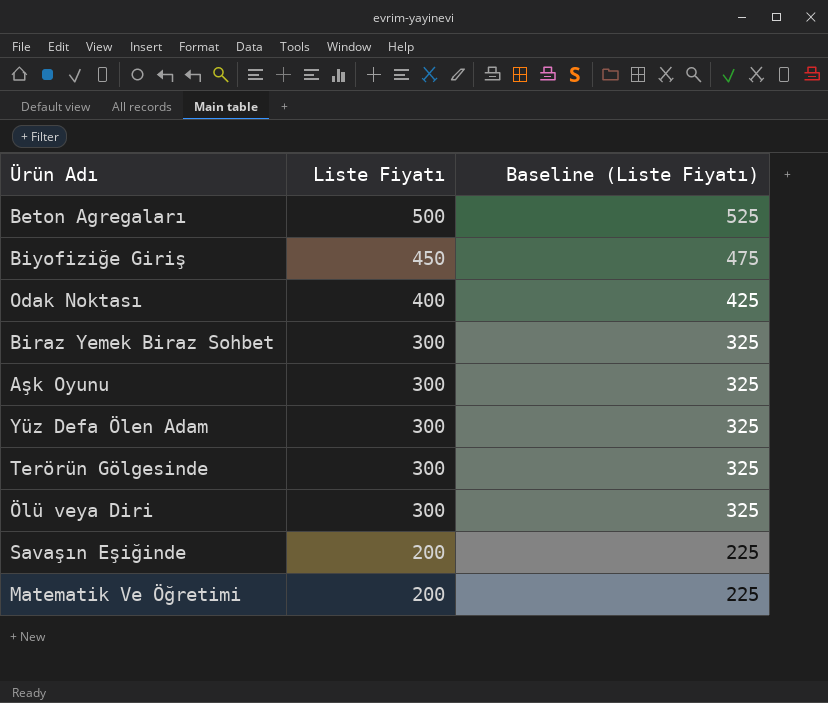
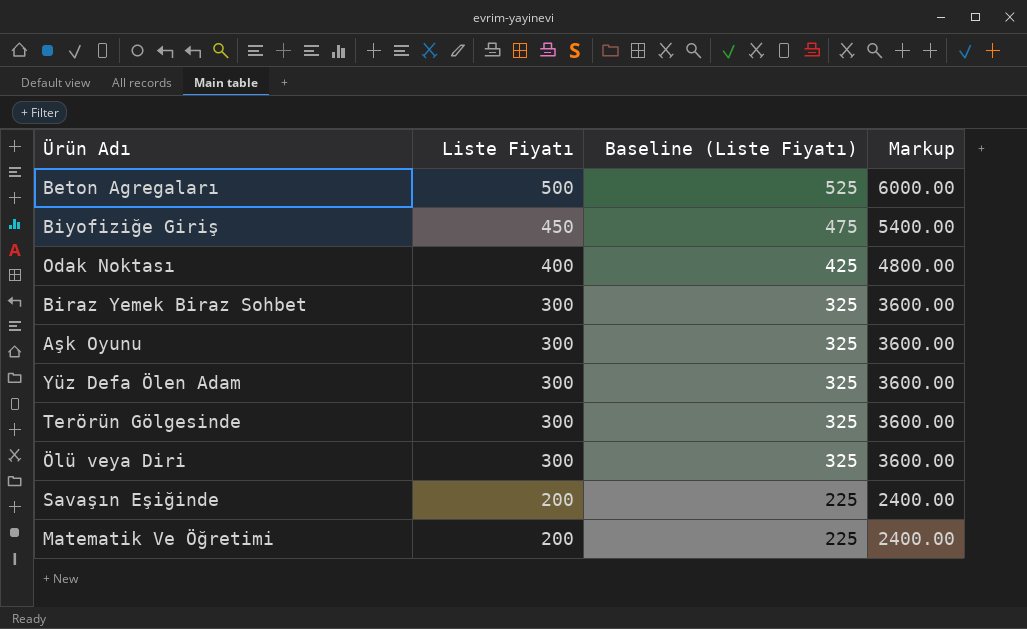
column Markup | formula: none -> [Liste Fiyatı] * 12

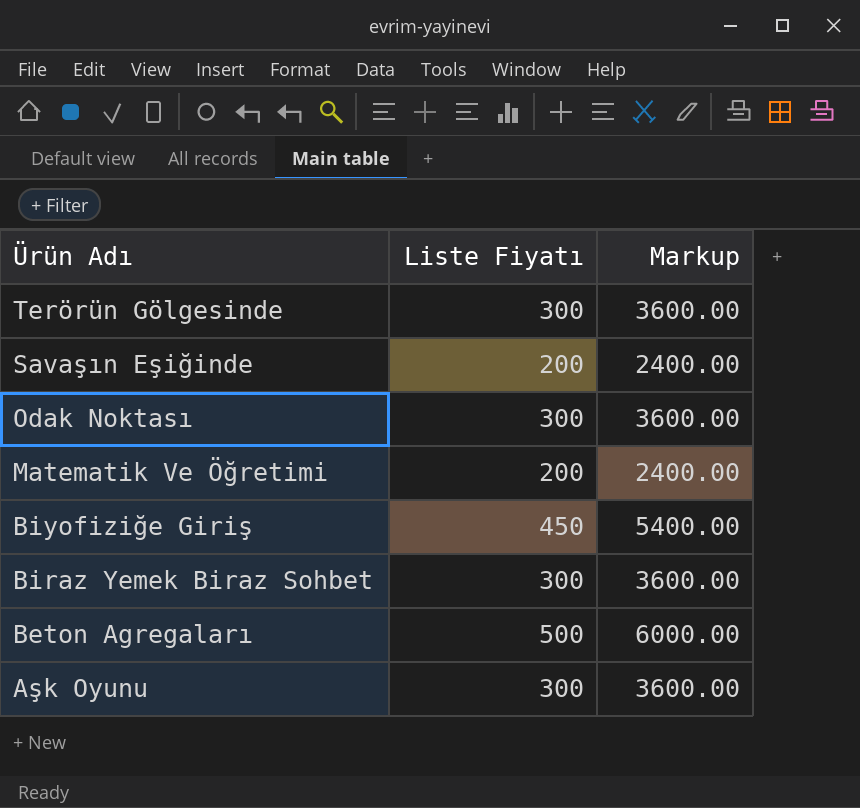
row order: Liste Fiyatı descending -> Ürün Adı descending
column Baseline (Liste Fiyatı) | formula: [Liste Fiyatı] + 25 -> none
row Yüz Defa Ölen Adam: 300 | 325 | 3600.00 -> none
row Ölü veya Diri: 300 | 325 | 3600.00 -> none
Odak Noktası | Liste Fiyatı: 400 -> 300
Odak Noktası | Markup: 4800.00 -> 3600.00

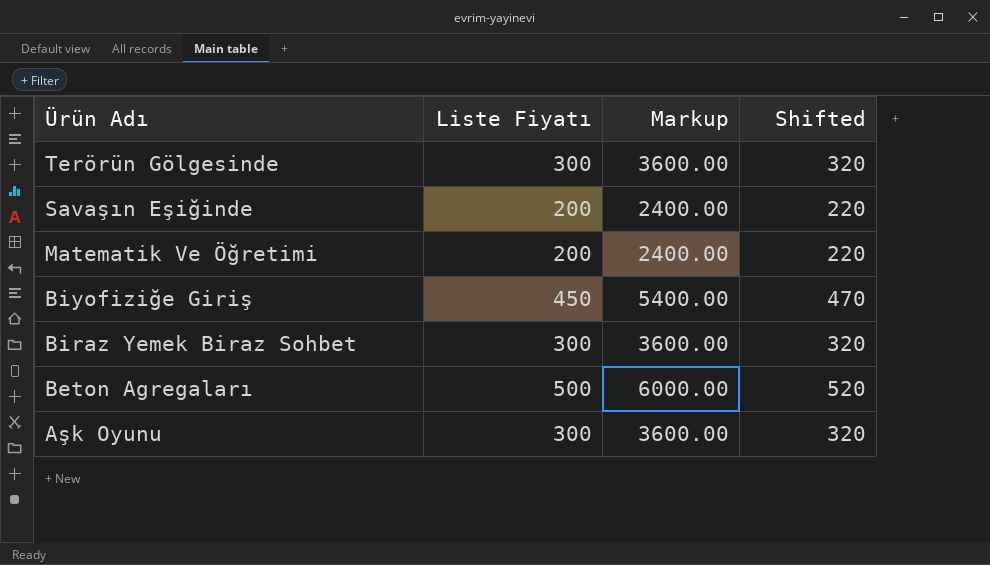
column Shifted | formula: none -> [Liste Fiyatı] + 20
row Odak Noktası: 300 | 3600.00 -> none

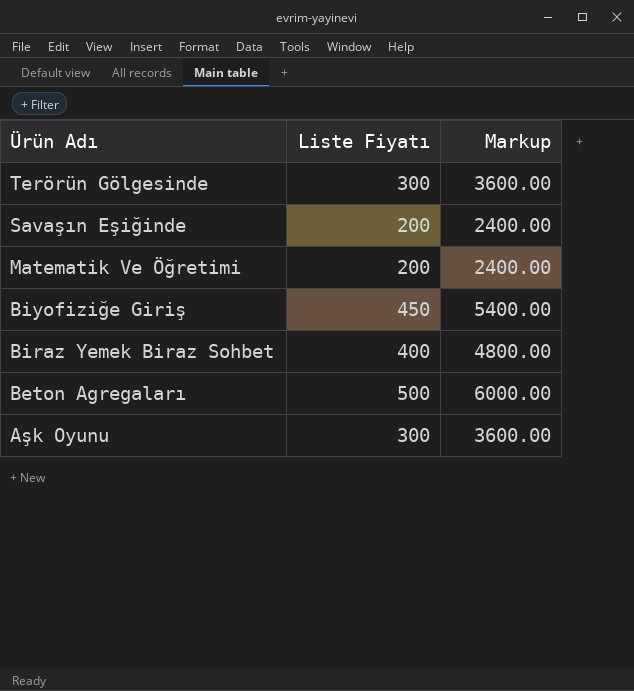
column Shifted | formula: [Liste Fiyatı] + 20 -> none
Biraz Yemek Biraz Sohbet | Liste Fiyatı: 300 -> 400
Biraz Yemek Biraz Sohbet | Markup: 3600.00 -> 4800.00

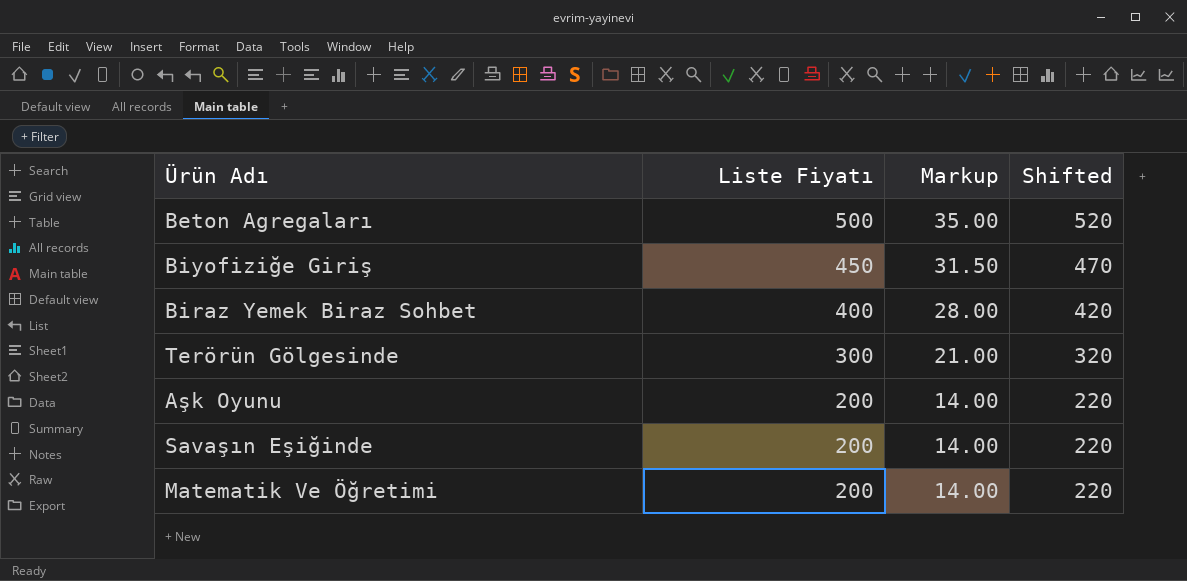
row order: Ürün Adı descending -> Liste Fiyatı descending
column Markup | formula: [Liste Fiyatı] * 12 -> [Liste Fiyatı] * 0.07
column Shifted | formula: none -> [Liste Fiyatı] + 20
Aşk Oyunu | Liste Fiyatı: 300 -> 200

